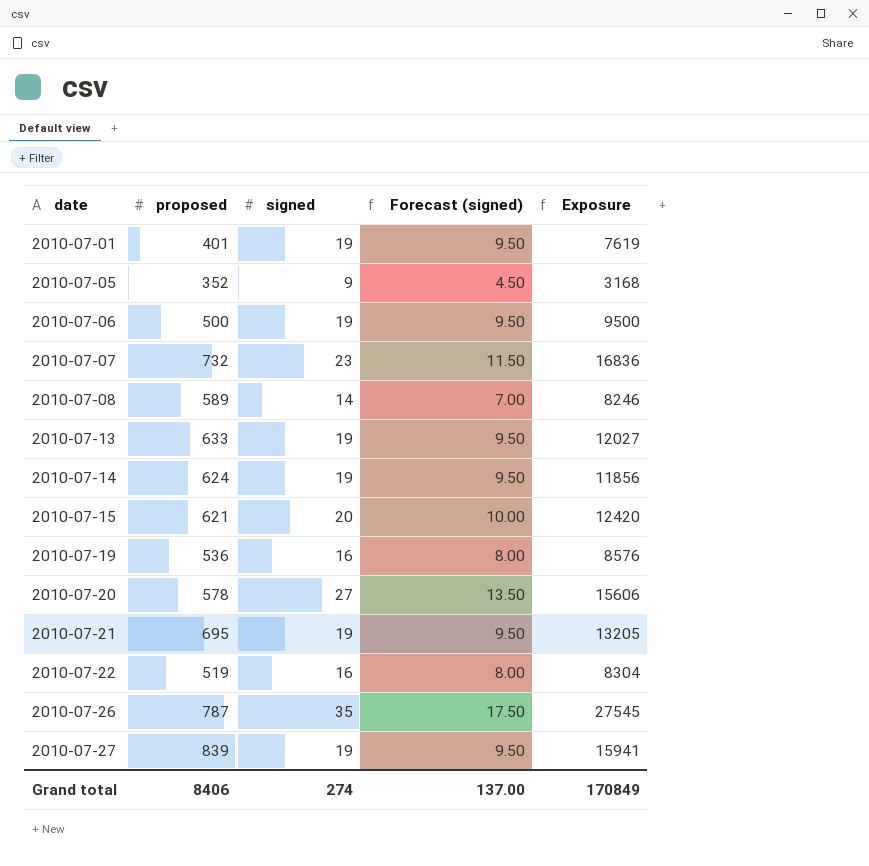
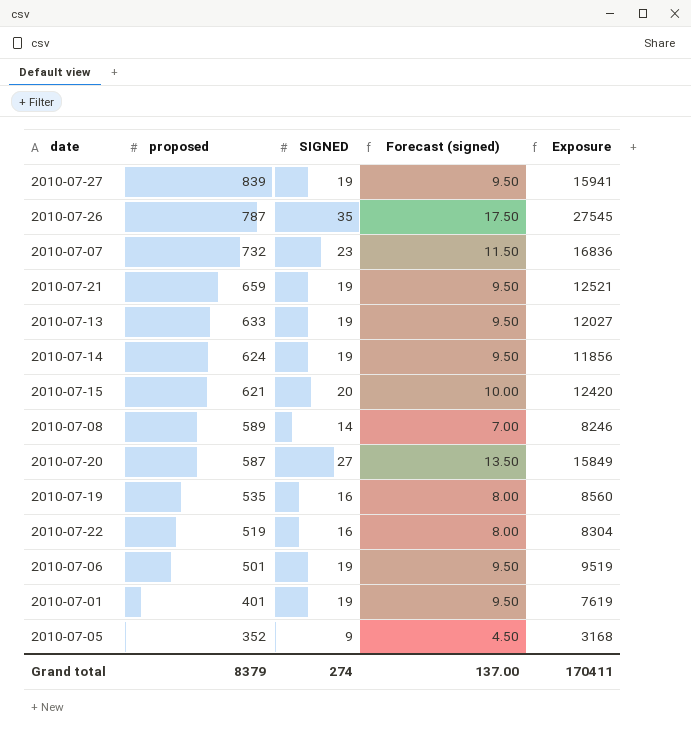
row order: date ascending -> proposed descending
column name: signed -> SIGNED
2010-07-21 | proposed: 695 -> 659
2010-07-21 | Exposure: 13205 -> 12521
2010-07-20 | proposed: 578 -> 587
2010-07-20 | Exposure: 15606 -> 15849
2010-07-19 | proposed: 536 -> 535
2010-07-19 | Exposure: 8576 -> 8560
2010-07-06 | proposed: 500 -> 501
2010-07-06 | Exposure: 9500 -> 9519
Grand total | proposed: 8406 -> 8379
Grand total | Exposure: 170849 -> 170411

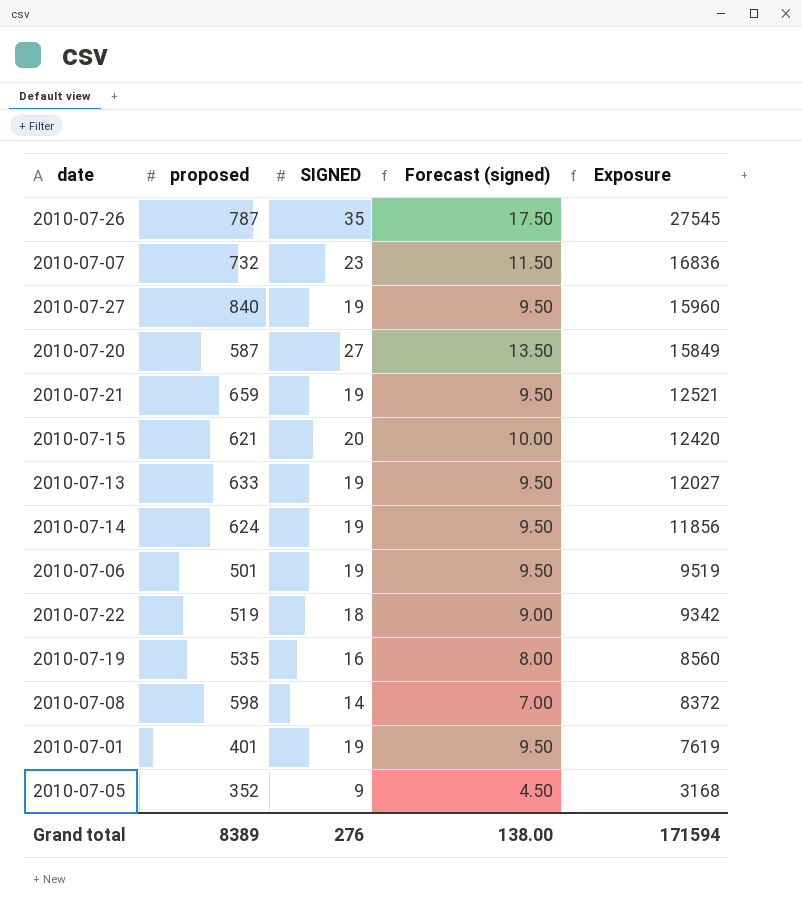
row order: proposed descending -> Exposure descending
2010-07-27 | proposed: 839 -> 840
2010-07-27 | Exposure: 15941 -> 15960
2010-07-22 | SIGNED: 16 -> 18
2010-07-22 | Forecast (signed): 8.00 -> 9.00
2010-07-22 | Exposure: 8304 -> 9342
2010-07-08 | proposed: 589 -> 598
2010-07-08 | Exposure: 8246 -> 8372
Grand total | proposed: 8379 -> 8389
Grand total | SIGNED: 274 -> 276
Grand total | Forecast (signed): 137.00 -> 138.00
Grand total | Exposure: 170411 -> 171594

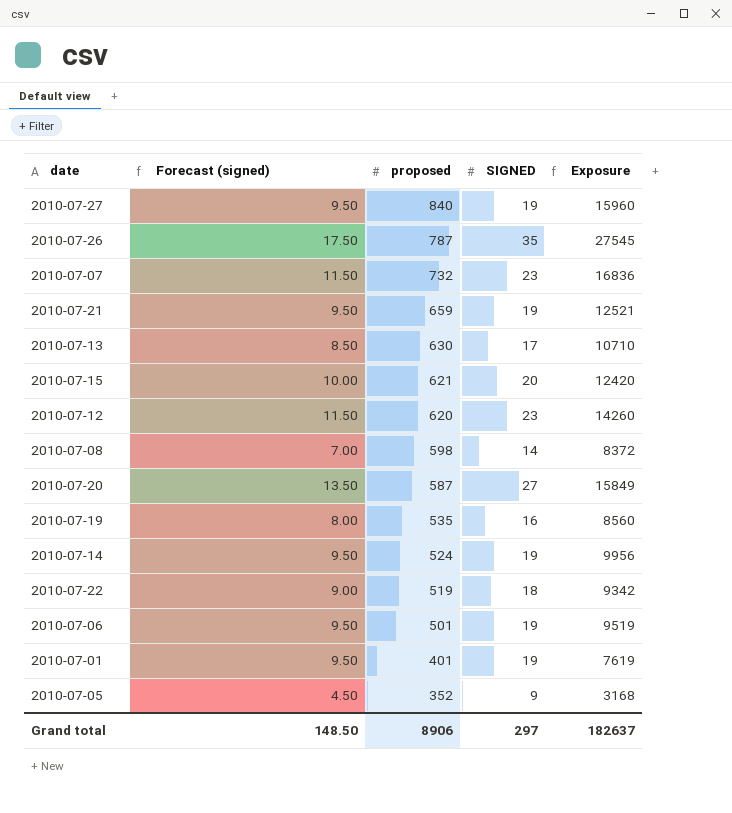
row order: Exposure descending -> proposed descending
column Forecast (signed) | position: 4 -> 2
2010-07-13 | Forecast (signed): 9.50 -> 8.50
2010-07-13 | proposed: 633 -> 630
2010-07-13 | SIGNED: 19 -> 17
2010-07-13 | Exposure: 12027 -> 10710
row 2010-07-12: none -> 11.50 | 620 | 23 | 14260
2010-07-14 | proposed: 624 -> 524
2010-07-14 | Exposure: 11856 -> 9956
Grand total | Forecast (signed): 138.00 -> 148.50
Grand total | proposed: 8389 -> 8906
Grand total | SIGNED: 276 -> 297
Grand total | Exposure: 171594 -> 182637

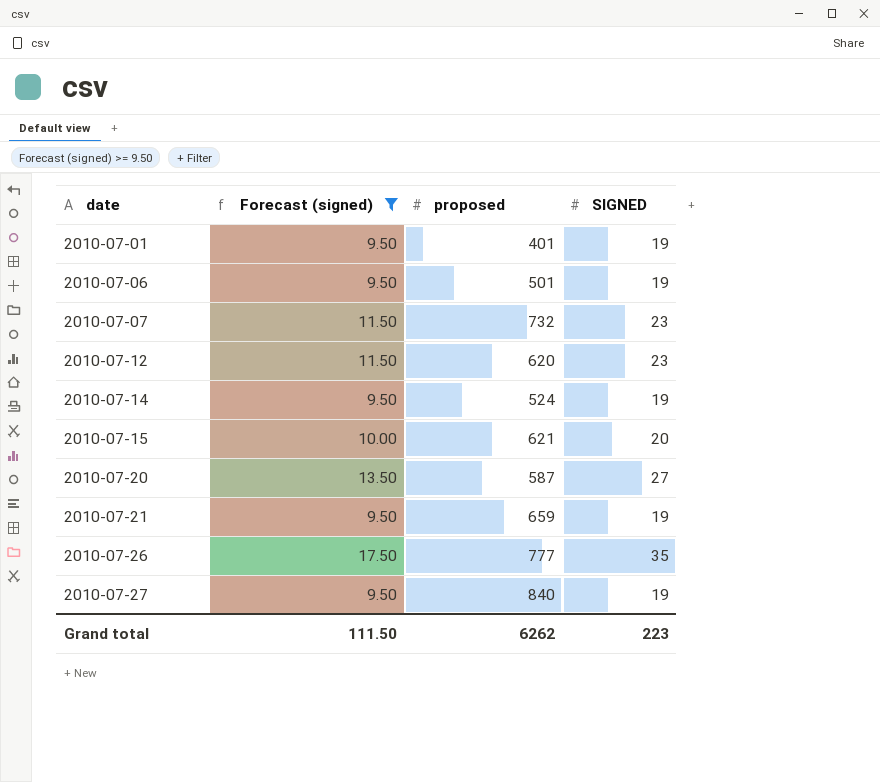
filter: none -> Forecast (signed) >= 9.50
row order: proposed descending -> date ascending
column Exposure | formula: [proposed] * [SIGNED] -> none
2010-07-26 | proposed: 787 -> 777
Grand total | Forecast (signed): 148.50 -> 111.50
Grand total | proposed: 8906 -> 6262
Grand total | SIGNED: 297 -> 223

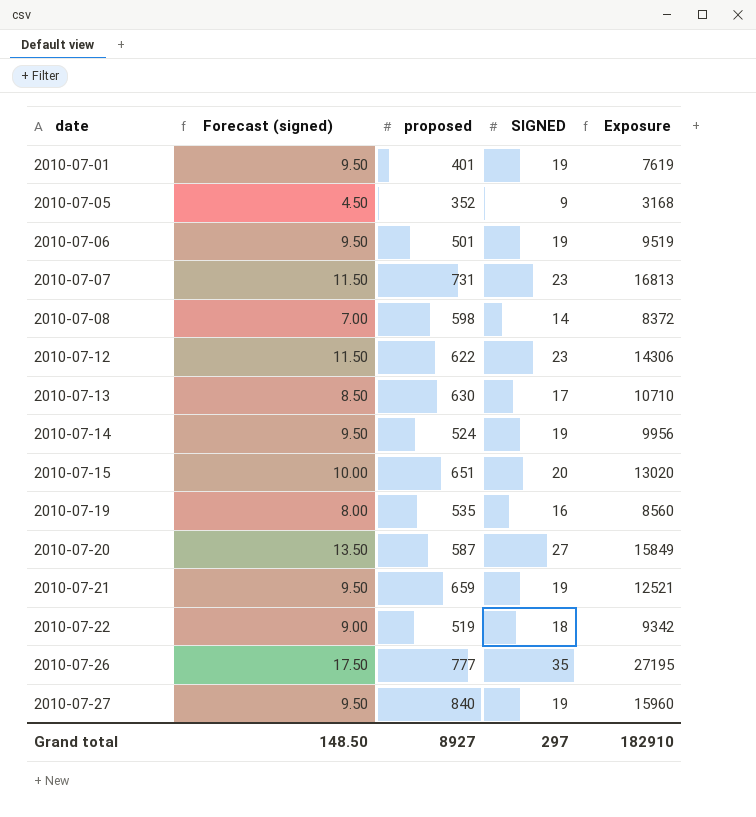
filter: Forecast (signed) >= 9.50 -> none
column Exposure | formula: none -> [proposed] * [SIGNED]
2010-07-07 | proposed: 732 -> 731
2010-07-12 | proposed: 620 -> 622
2010-07-15 | proposed: 621 -> 651
Grand total | Forecast (signed): 111.50 -> 148.50
Grand total | proposed: 6262 -> 8927
Grand total | SIGNED: 223 -> 297

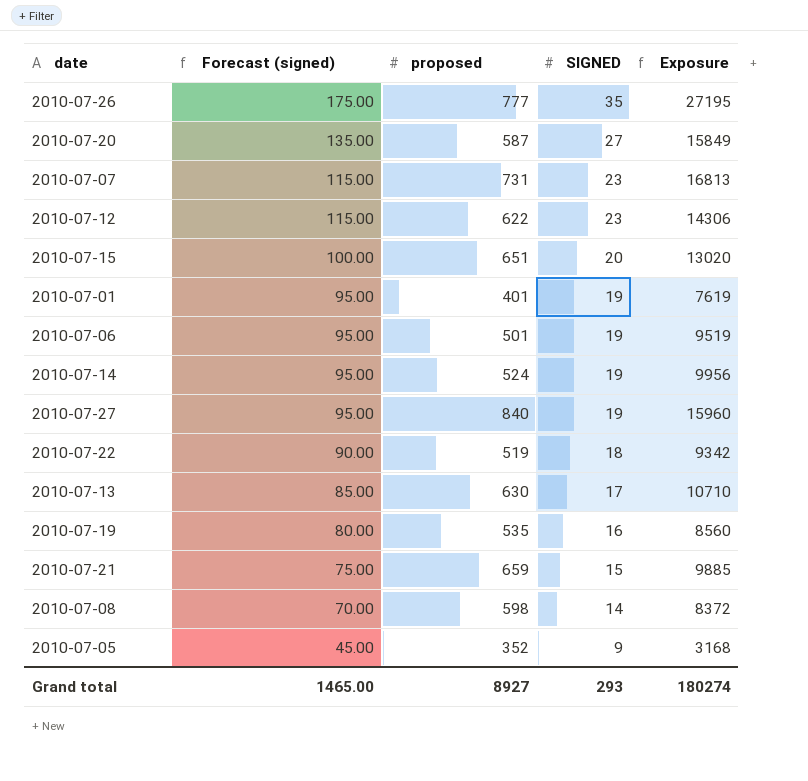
row order: date ascending -> Forecast (signed) descending
column Forecast (signed) | formula: [SIGNED] * 0.5 -> [SIGNED] * 5
2010-07-21 | SIGNED: 19 -> 15
2010-07-21 | Exposure: 12521 -> 9885
Grand total | Forecast (signed): 148.50 -> 1465.00
Grand total | SIGNED: 297 -> 293
Grand total | Exposure: 182910 -> 180274

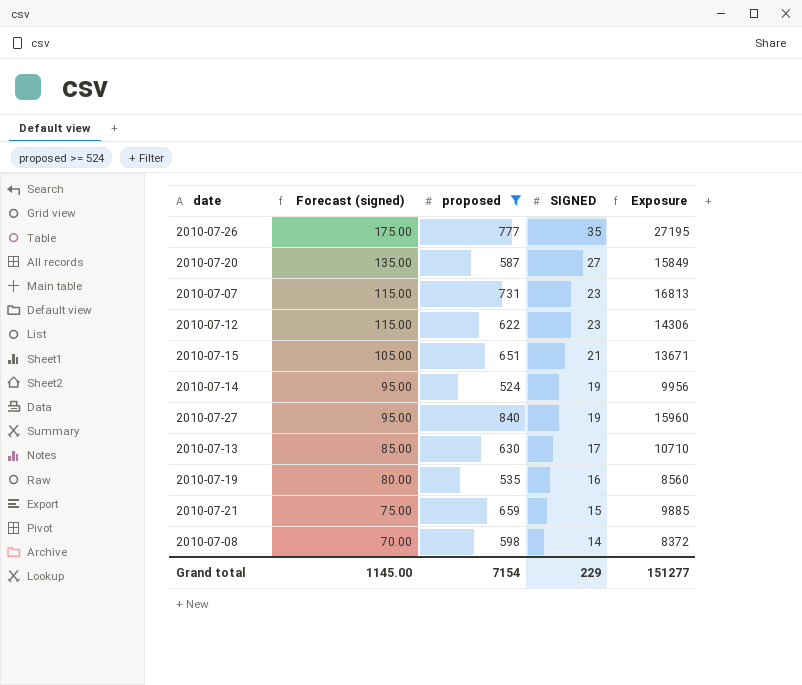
filter: none -> proposed >= 524
2010-07-15 | Forecast (signed): 100.00 -> 105.00
2010-07-15 | SIGNED: 20 -> 21
2010-07-15 | Exposure: 13020 -> 13671
Grand total | Forecast (signed): 1465.00 -> 1145.00
Grand total | proposed: 8927 -> 7154
Grand total | SIGNED: 293 -> 229
Grand total | Exposure: 180274 -> 151277

